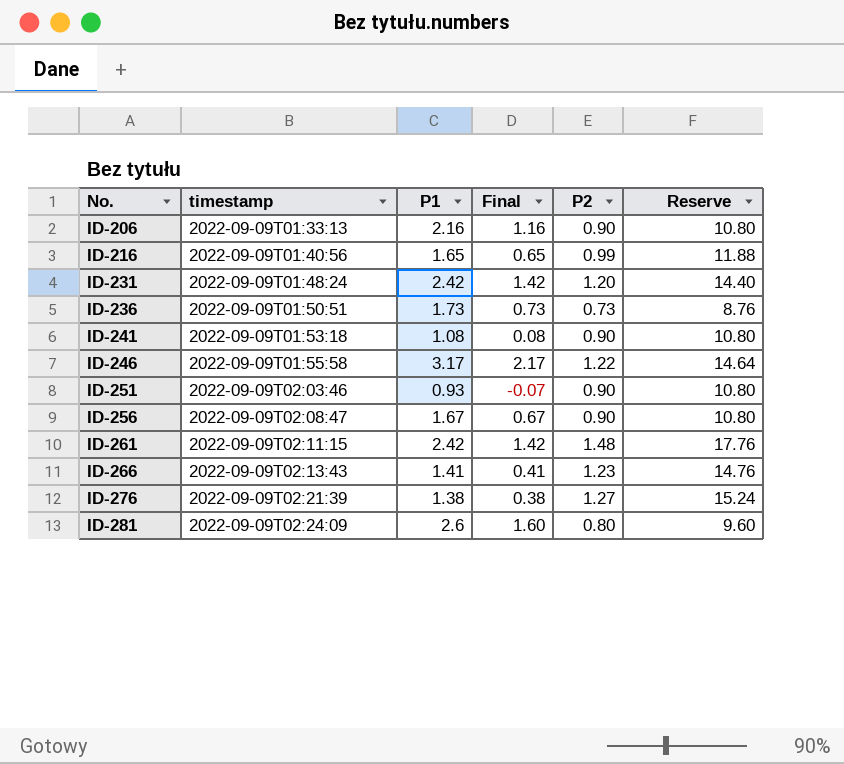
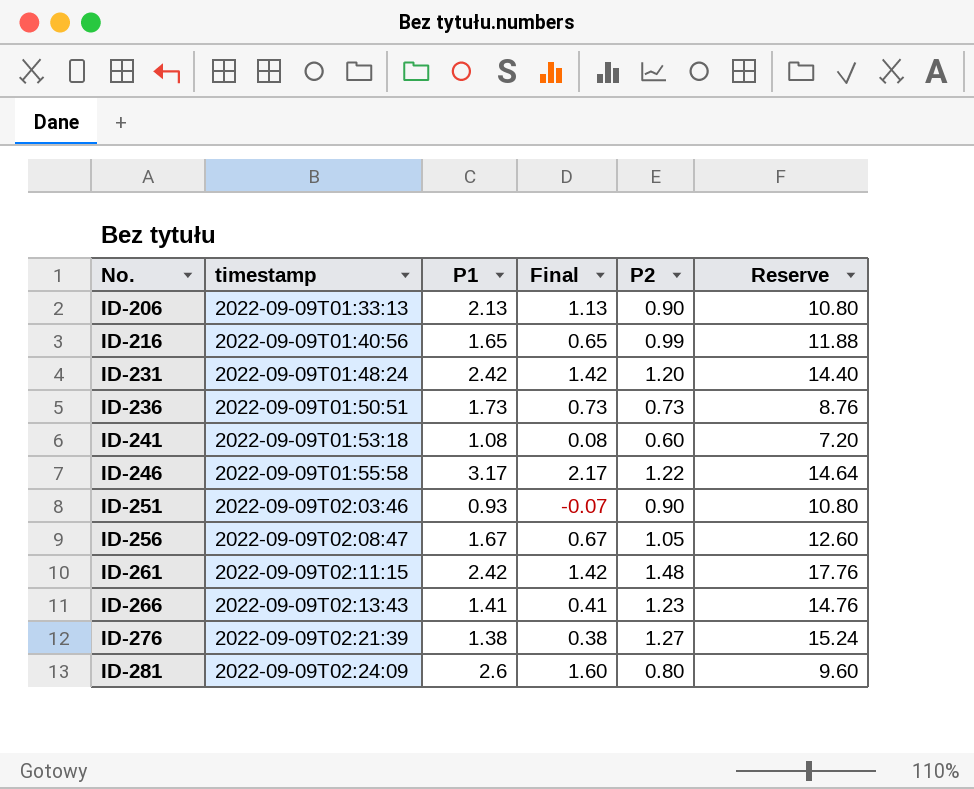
ID-206 | P1: 2.16 -> 2.13
ID-206 | Final: 1.16 -> 1.13
ID-241 | P2: 0.90 -> 0.60
ID-241 | Reserve: 10.80 -> 7.20
ID-256 | P2: 0.90 -> 1.05
ID-256 | Reserve: 10.80 -> 12.60

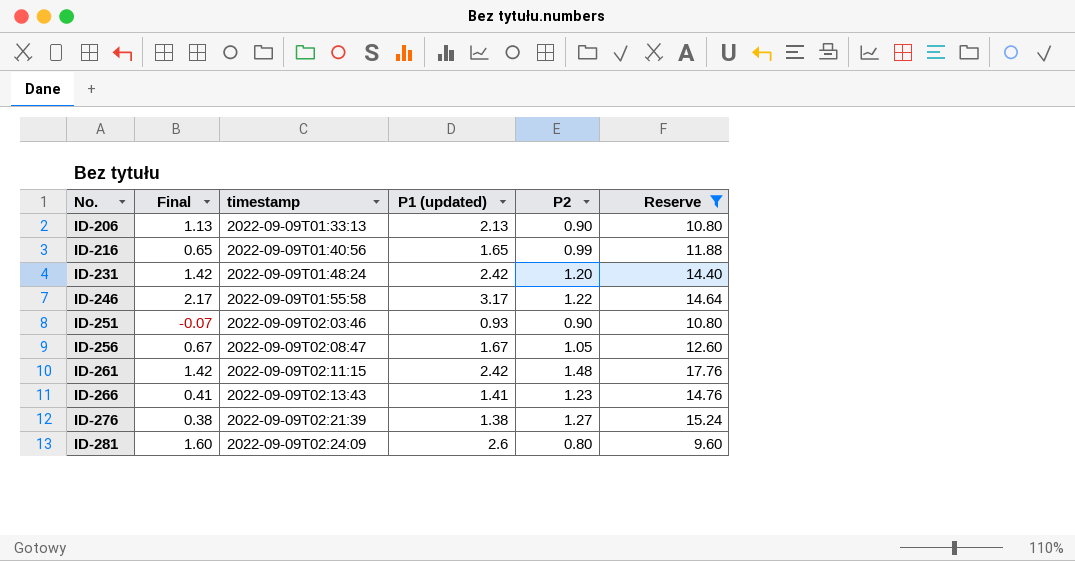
filter: none -> Reserve >= 9.60
column Final | position: 4 -> 2
column name: P1 -> P1 (updated)

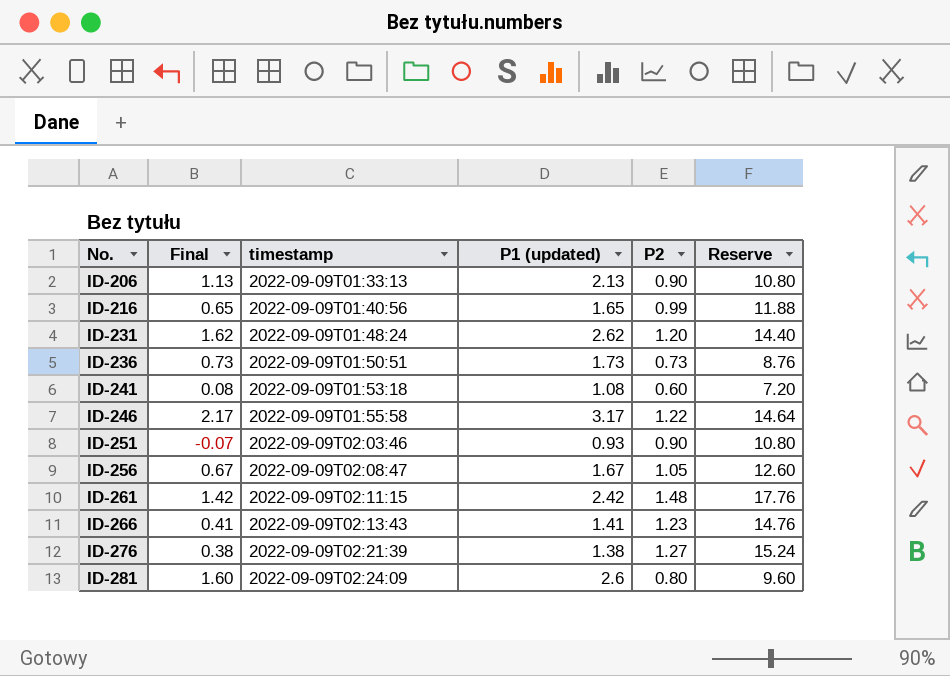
filter: Reserve >= 9.60 -> none
ID-231 | Final: 1.42 -> 1.62
ID-231 | P1 (updated): 2.42 -> 2.62

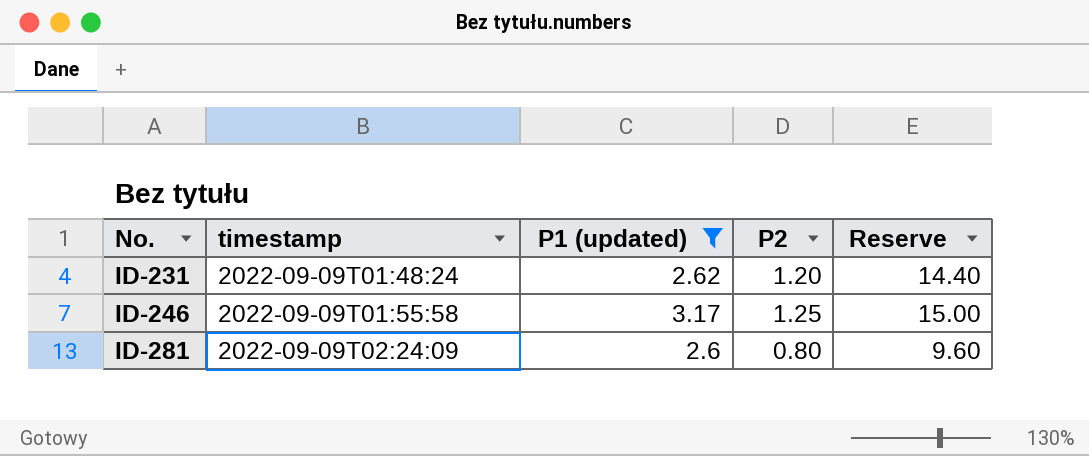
filter: none -> P1 (updated) >= 2.6
column Final | formula: [P1 (updated)] - 1 -> none
ID-246 | P2: 1.22 -> 1.25
ID-246 | Reserve: 14.64 -> 15.00

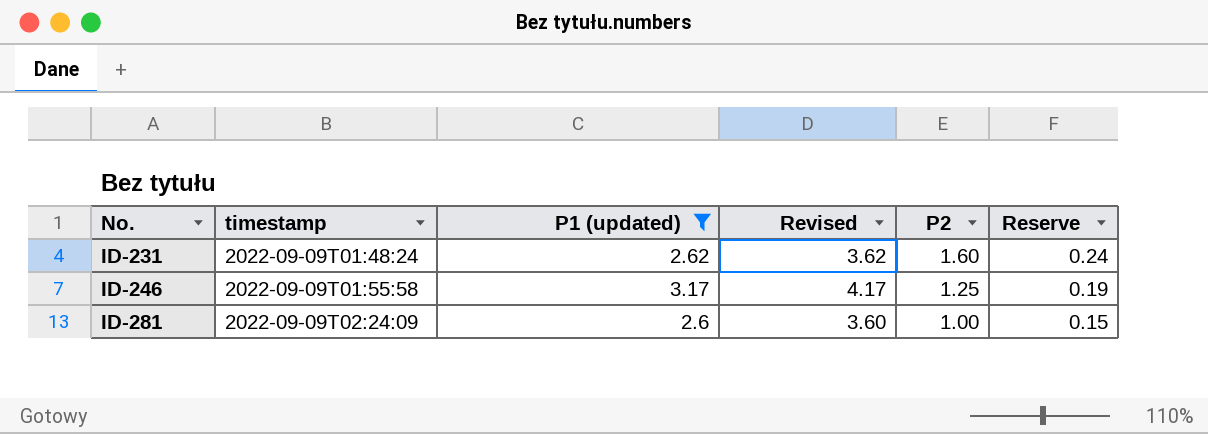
column Revised | formula: none -> [P1 (updated)] + 1
column Reserve | formula: [P2] * 12 -> [P2] * 0.15
ID-231 | P2: 1.20 -> 1.60
ID-281 | P2: 0.80 -> 1.00

